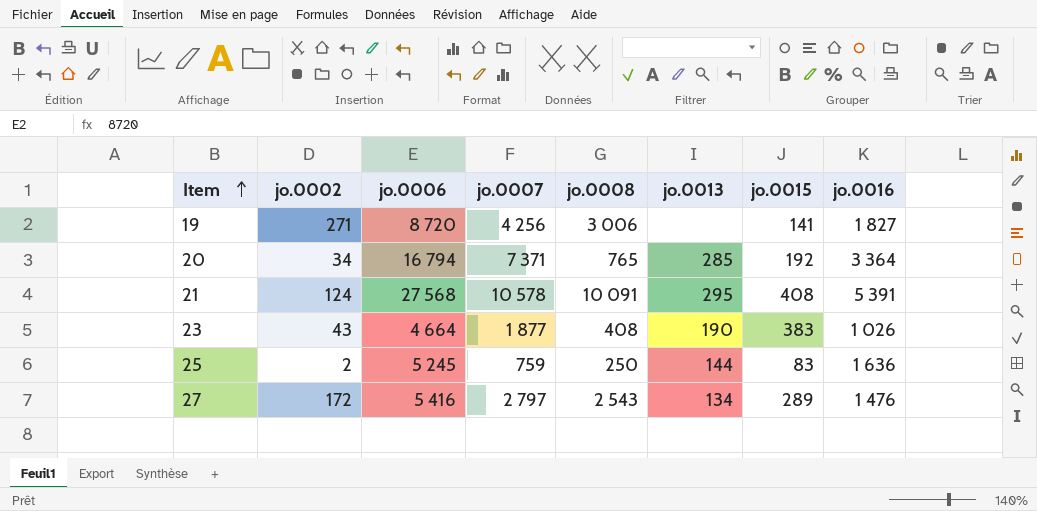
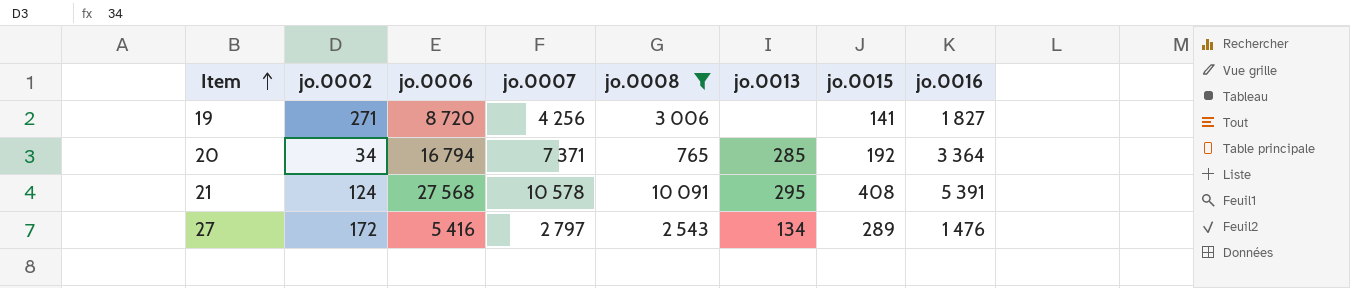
filter: none -> jo.0008 >= 765

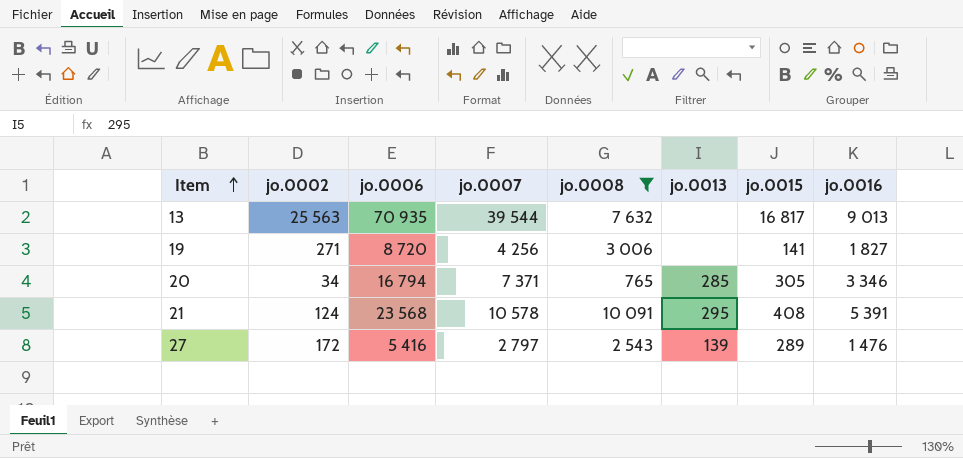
row 13: none -> 25 563 | 70 935 | 39 544 | 7 632 | none | 16 817 | 9 013
20 | jo.0015: 192 -> 305
20 | jo.0016: 3 364 -> 3 346
21 | jo.0006: 27 568 -> 23 568
27 | jo.0013: 134 -> 139

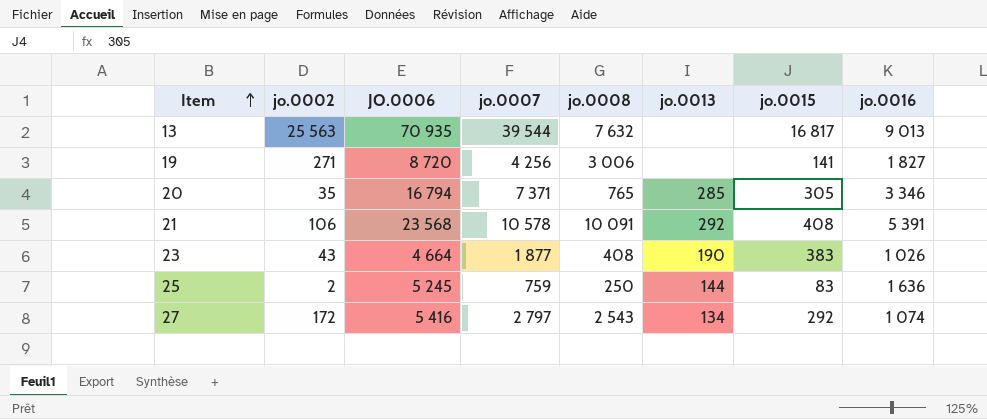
filter: jo.0008 >= 765 -> none
column name: jo.0006 -> JO.0006
20 | jo.0002: 34 -> 35
21 | jo.0002: 124 -> 106
21 | jo.0013: 295 -> 292
27 | jo.0013: 139 -> 134
27 | jo.0015: 289 -> 292
27 | jo.0016: 1 476 -> 1 074

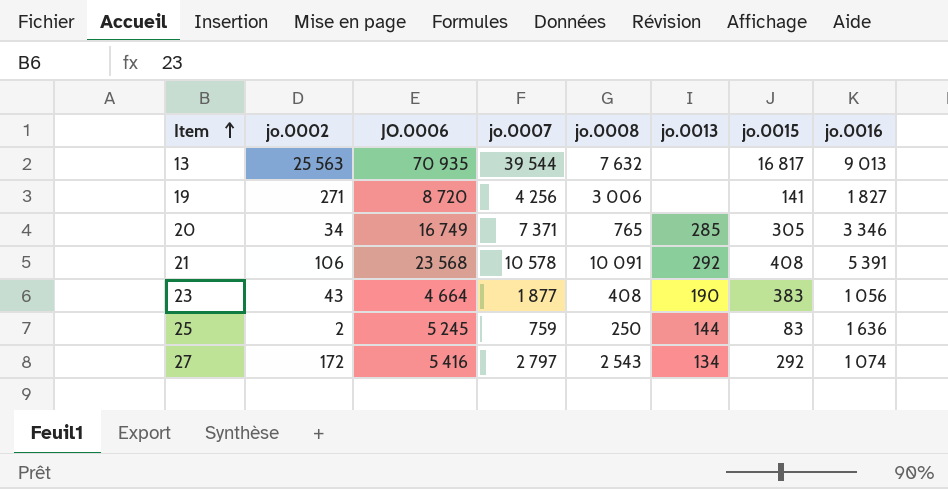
20 | jo.0002: 35 -> 34
20 | JO.0006: 16 794 -> 16 749
23 | jo.0016: 1 026 -> 1 056

